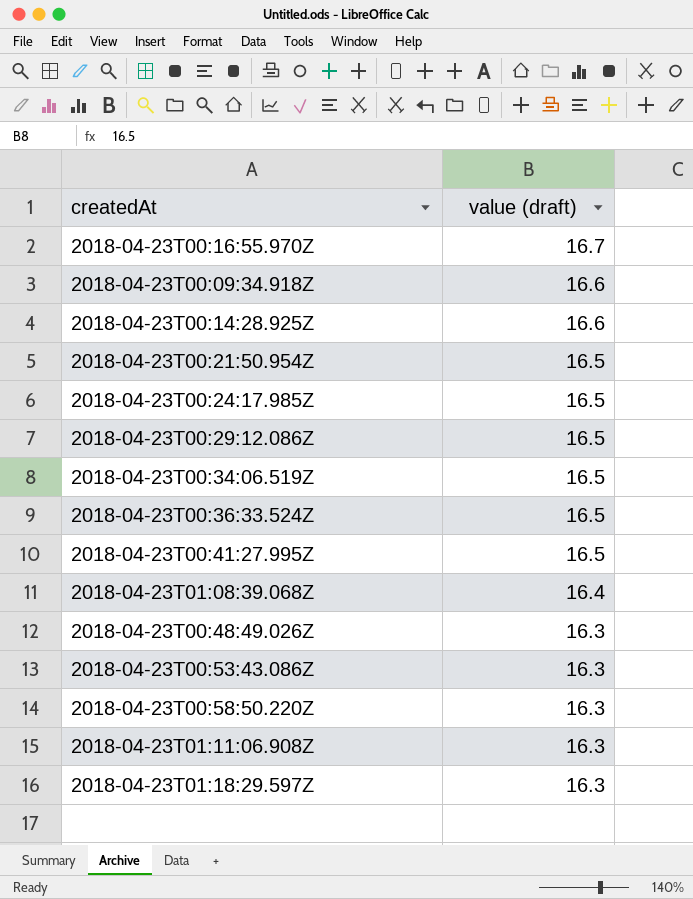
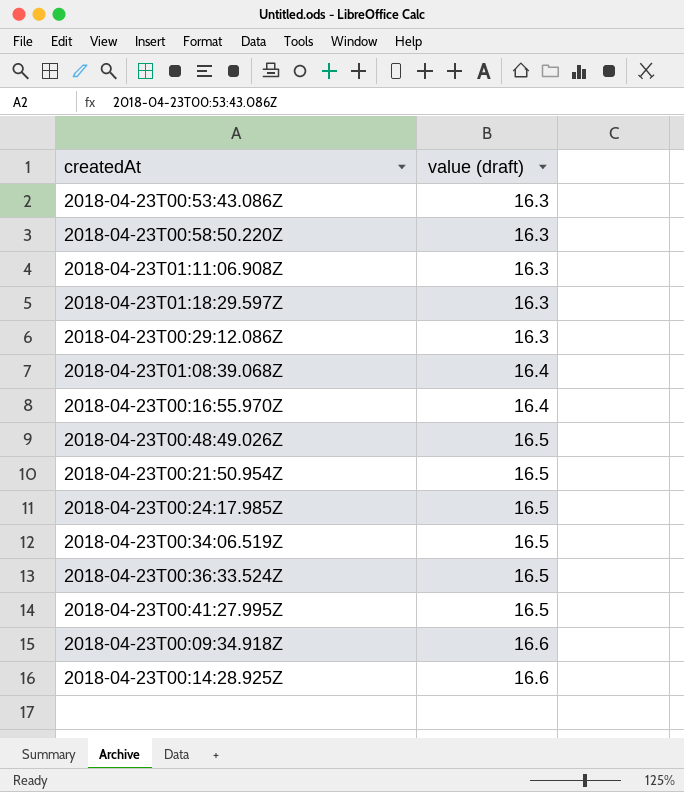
row order: value (draft) descending -> value (draft) ascending
2018-04-23T00:29:12.086Z | value (draft): 16.5 -> 16.3
2018-04-23T00:16:55.970Z | value (draft): 16.7 -> 16.4
2018-04-23T00:48:49.026Z | value (draft): 16.3 -> 16.5

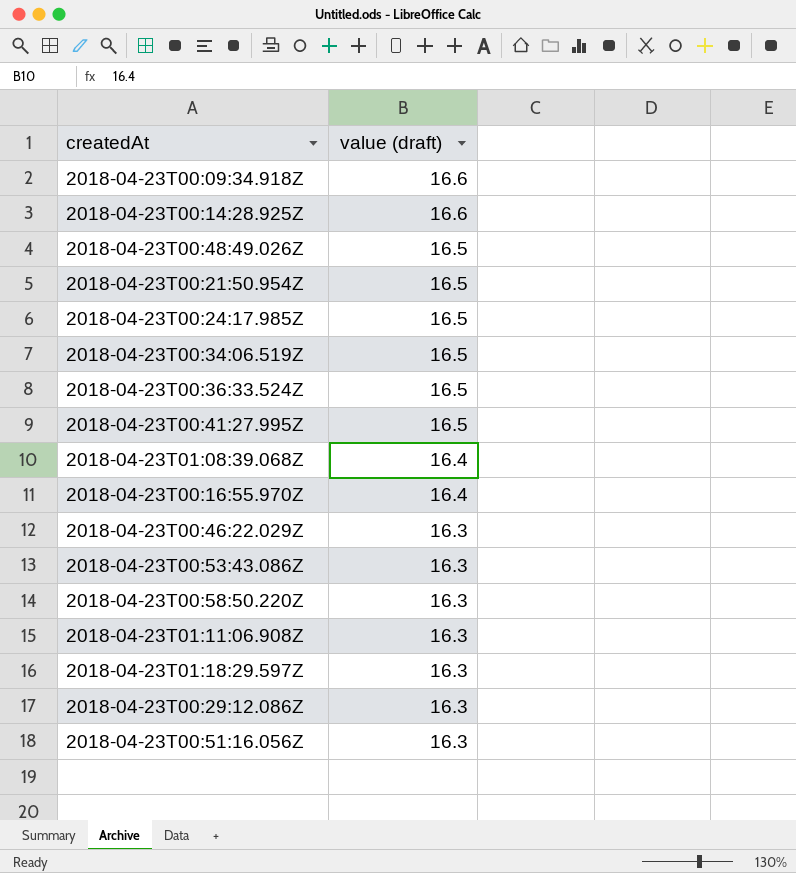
row order: value (draft) ascending -> value (draft) descending
row 2018-04-23T00:46:22.029Z: none -> 16.3
row 2018-04-23T00:51:16.056Z: none -> 16.3

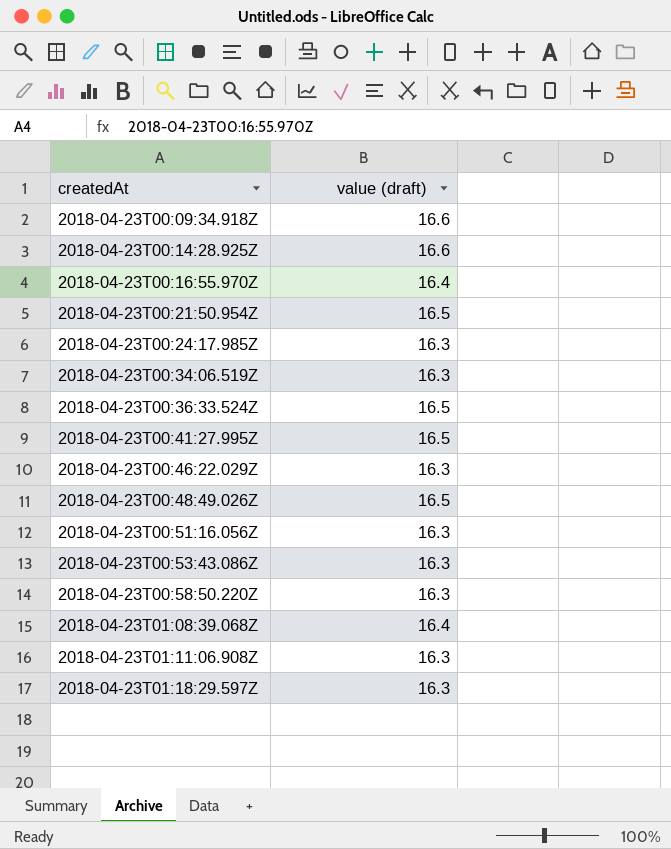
row order: value (draft) descending -> createdAt ascending
row 2018-04-23T00:29:12.086Z: 16.3 -> none
2018-04-23T00:24:17.985Z | value (draft): 16.5 -> 16.3
2018-04-23T00:34:06.519Z | value (draft): 16.5 -> 16.3

